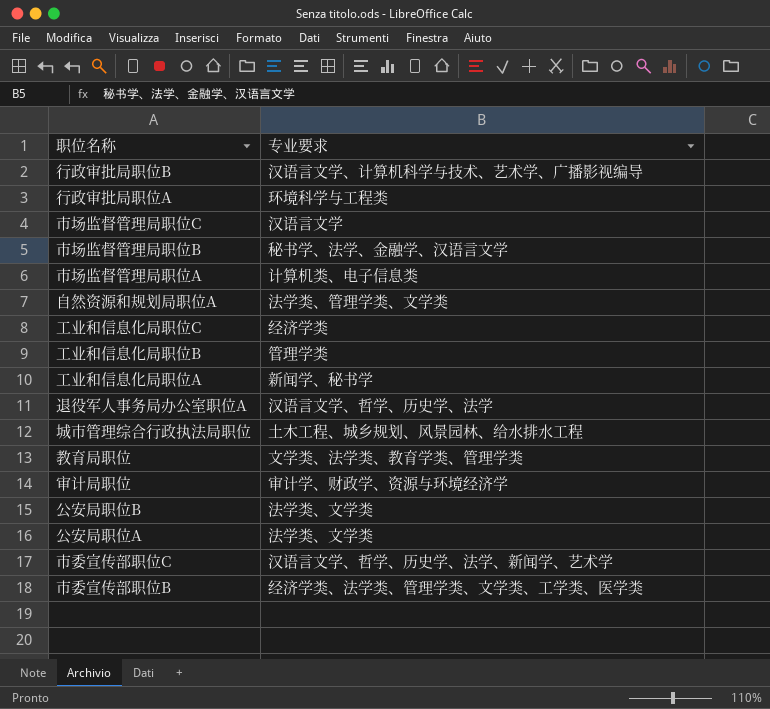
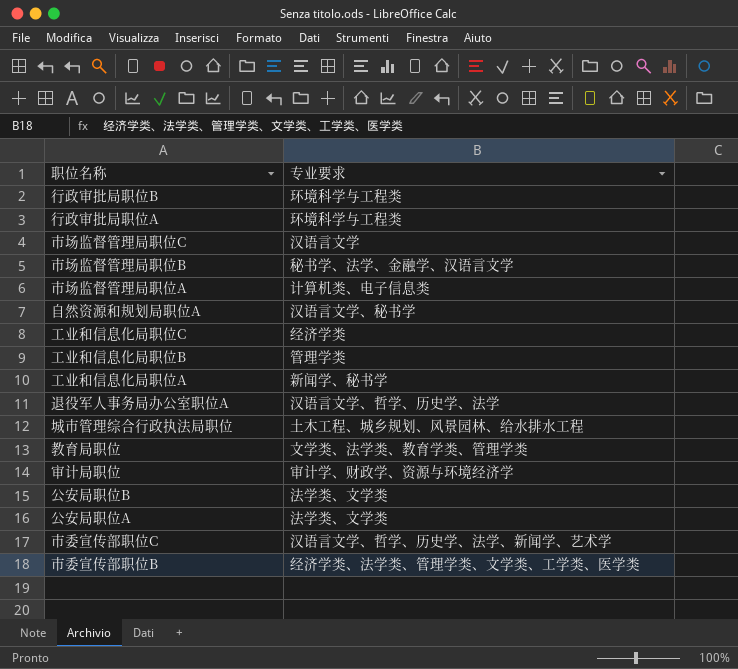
行政审批局职位B | 专业要求: 汉语言文学、计算机科学与技术、艺术学、广播影视编导 -> 环境科学与工程类
自然资源和规划局职位A | 专业要求: 法学类、管理学类、文学类 -> 汉语言文学、秘书学

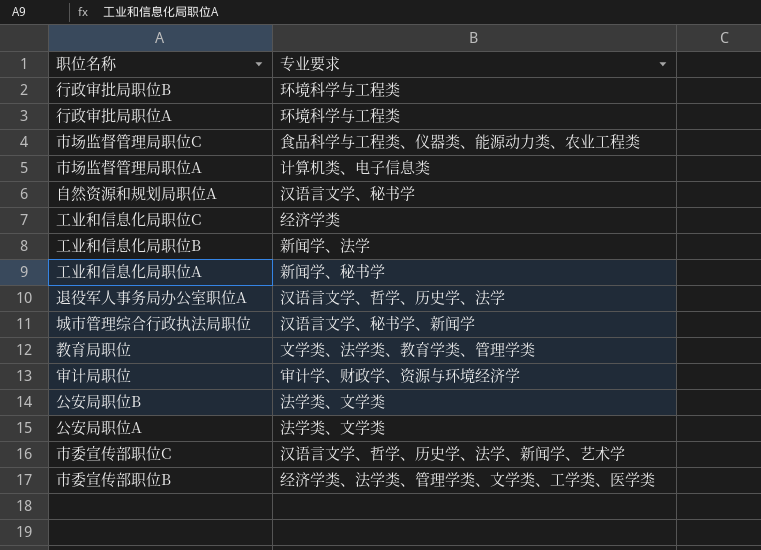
row 市场监督管理局职位B: 秘书学、法学、金融学、汉语言文学 -> none
市场监督管理局职位C | 专业要求: 汉语言文学 -> 食品科学与工程类、仪器类、能源动力类、农业工程类
工业和信息化局职位B | 专业要求: 管理学类 -> 新闻学、法学
城市管理综合行政执法局职位 | 专业要求: 土木工程、城乡规划、风景园林、给水排水工程 -> 汉语言文学、秘书学、新闻学

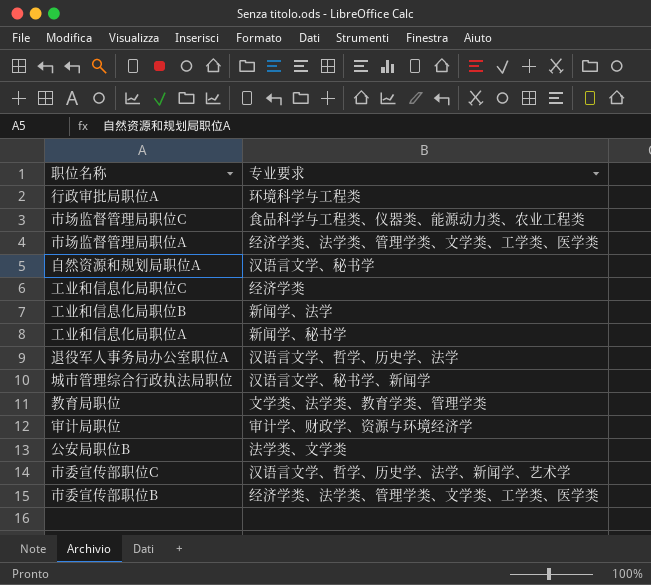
row 行政审批局职位B: 环境科学与工程类 -> none
row 公安局职位A: 法学类、文学类 -> none
市场监督管理局职位A | 专业要求: 计算机类、电子信息类 -> 经济学类、法学类、管理学类、文学类、工学类、医学类

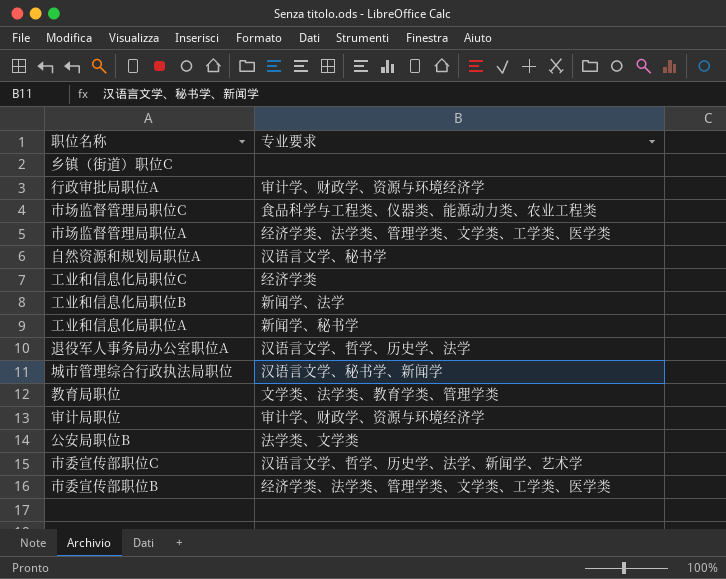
row 乡镇（街道）职位C: none -> none
行政审批局职位A | 专业要求: 环境科学与工程类 -> 审计学、财政学、资源与环境经济学

